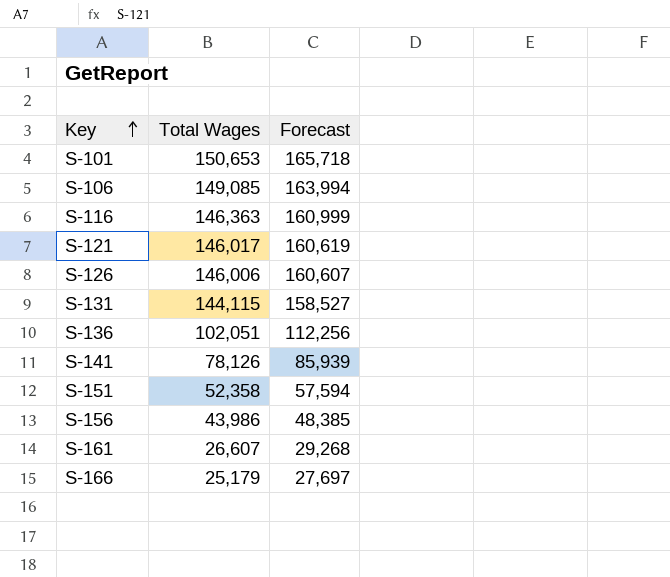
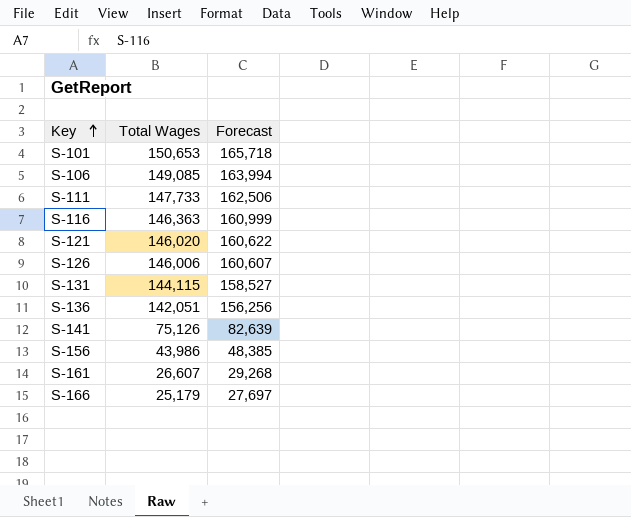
row S-151: 52,358 | 57,594 -> none
row S-111: none -> 147,733 | 162,506
S-121 | Total Wages: 146,017 -> 146,020
S-121 | Forecast: 160,619 -> 160,622
S-136 | Total Wages: 102,051 -> 142,051
S-136 | Forecast: 112,256 -> 156,256
S-141 | Total Wages: 78,126 -> 75,126
S-141 | Forecast: 85,939 -> 82,639

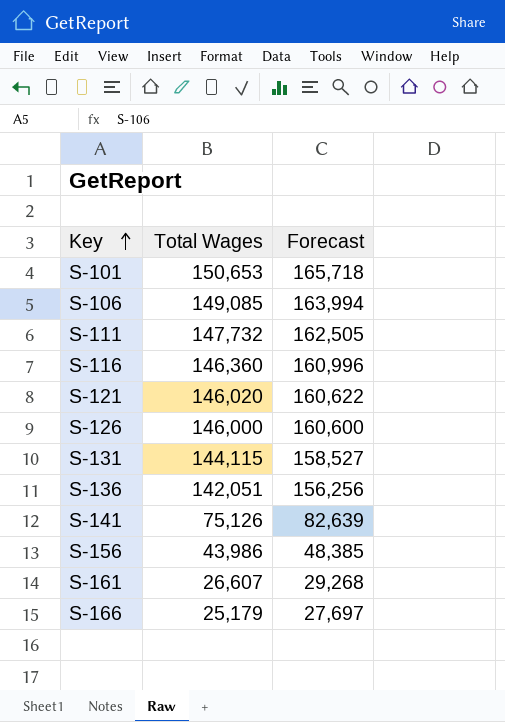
S-111 | Total Wages: 147,733 -> 147,732
S-111 | Forecast: 162,506 -> 162,505
S-116 | Total Wages: 146,363 -> 146,360
S-116 | Forecast: 160,999 -> 160,996
S-126 | Total Wages: 146,006 -> 146,000
S-126 | Forecast: 160,607 -> 160,600

